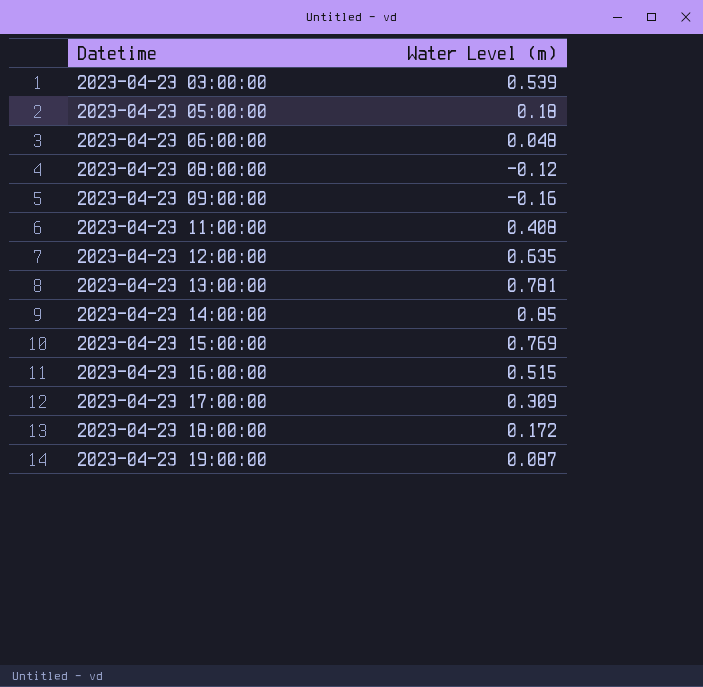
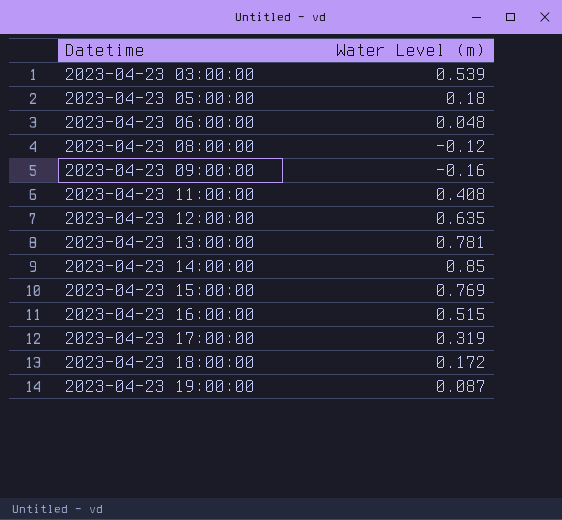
2023-04-23 17:00:00 | Water Level (m): 0.309 -> 0.319

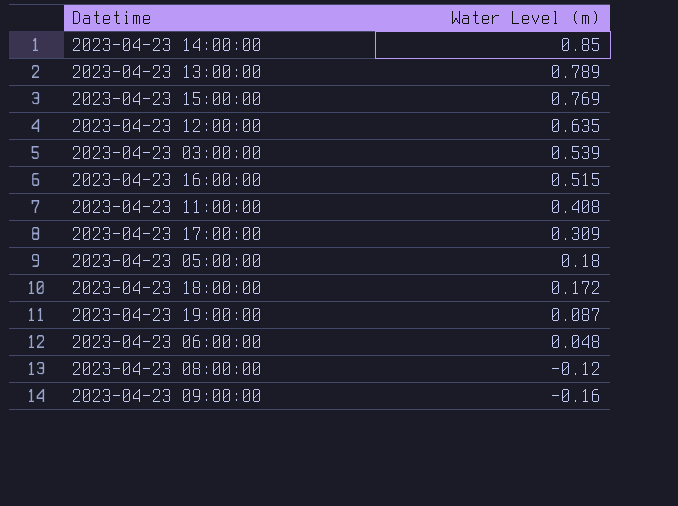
row order: Datetime ascending -> Water Level (m) descending
2023-04-23 13:00:00 | Water Level (m): 0.781 -> 0.789
2023-04-23 17:00:00 | Water Level (m): 0.319 -> 0.309

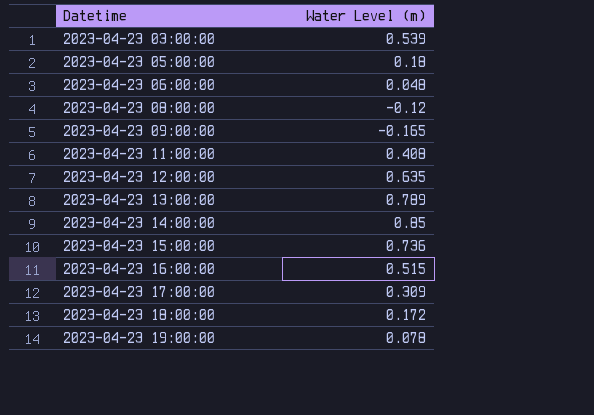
row order: Water Level (m) descending -> Datetime ascending
2023-04-23 09:00:00 | Water Level (m): -0.16 -> -0.165
2023-04-23 15:00:00 | Water Level (m): 0.769 -> 0.736
2023-04-23 19:00:00 | Water Level (m): 0.087 -> 0.078

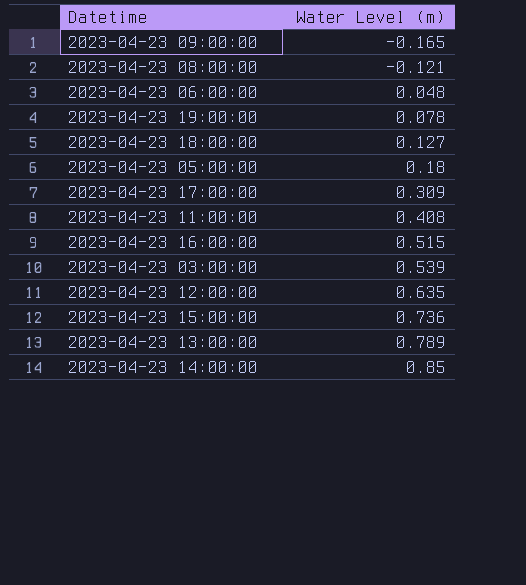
row order: Datetime ascending -> Water Level (m) ascending
2023-04-23 08:00:00 | Water Level (m): -0.12 -> -0.121
2023-04-23 18:00:00 | Water Level (m): 0.172 -> 0.127

